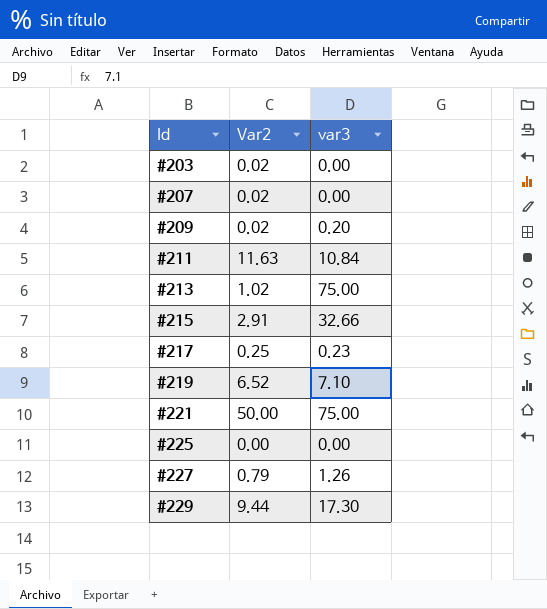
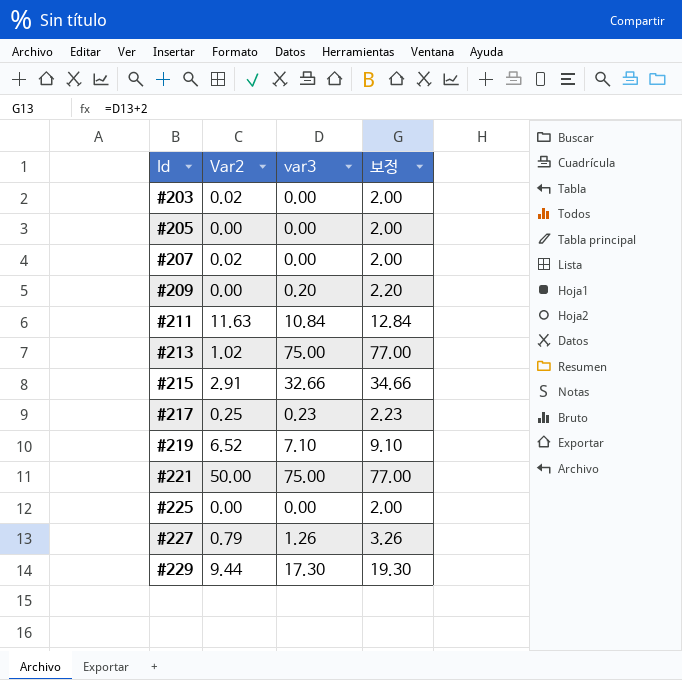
column 보정 | formula: none -> [var3] + 2
row #205: none -> 0.00 | 0.00 | 2.00
#209 | Var2: 0.02 -> 0.00

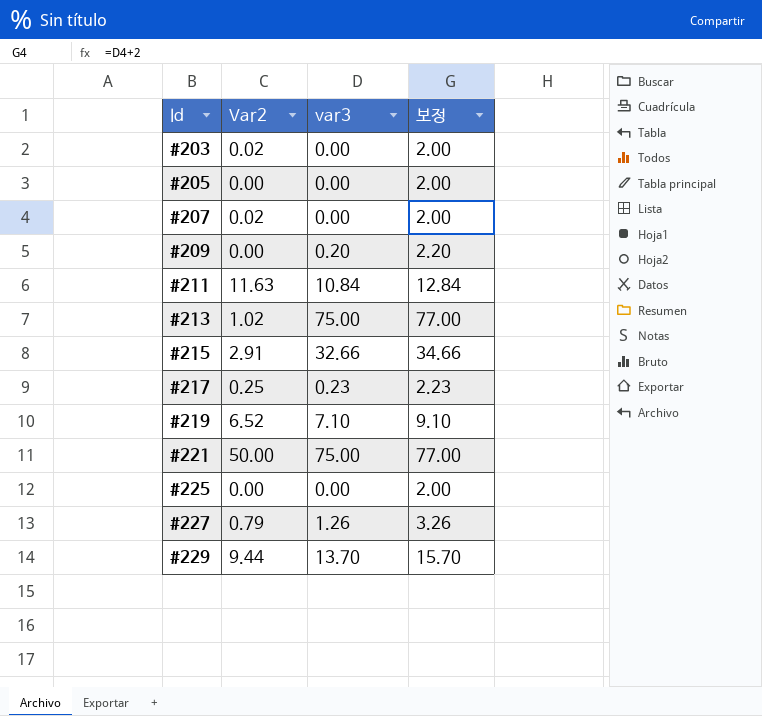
#229 | var3: 17.30 -> 13.70
#229 | 보정: 19.30 -> 15.70

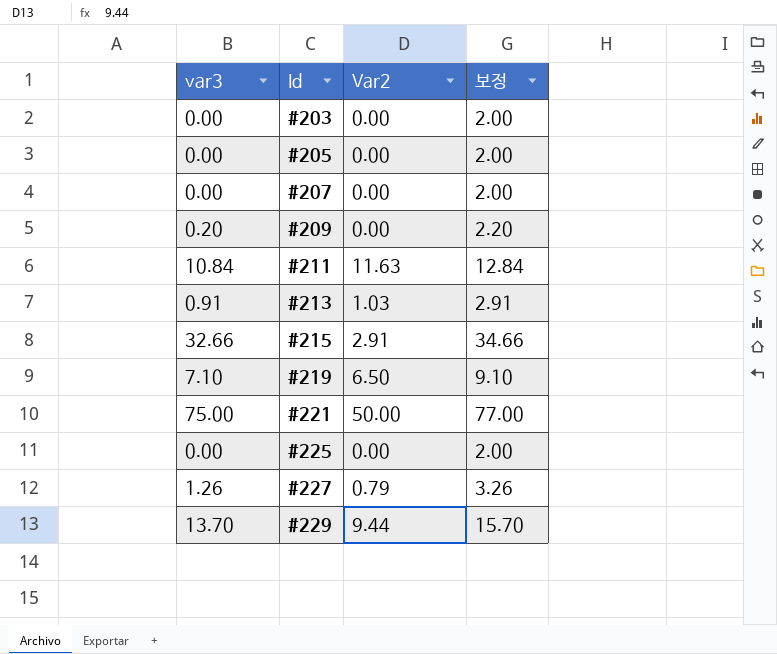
column var3 | position: 3 -> 1
row #217: 0.25 | 0.23 | 2.23 -> none
#203 | Var2: 0.02 -> 0.00
#207 | Var2: 0.02 -> 0.00
#213 | var3: 75.00 -> 0.91
#213 | Var2: 1.02 -> 1.03
#213 | 보정: 77.00 -> 2.91
#219 | Var2: 6.52 -> 6.50

